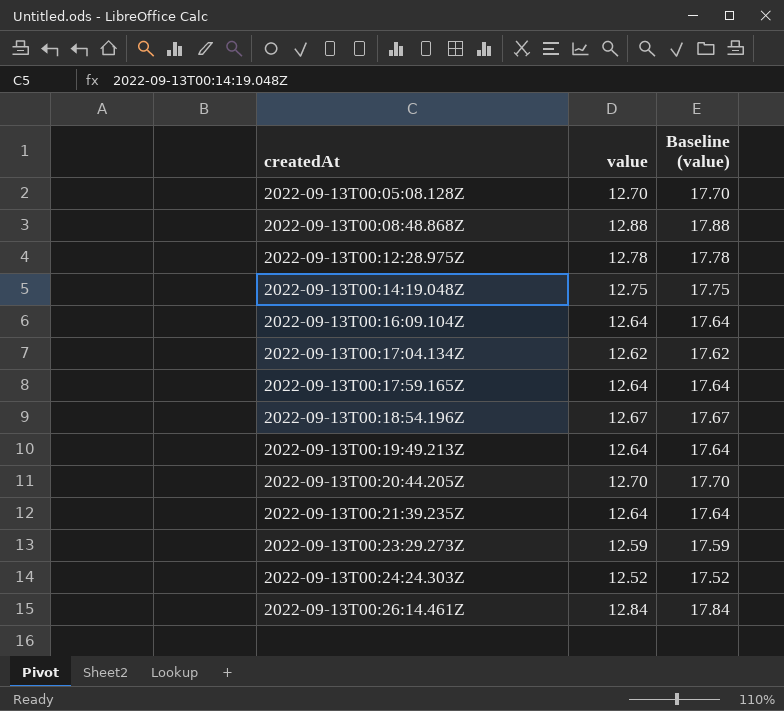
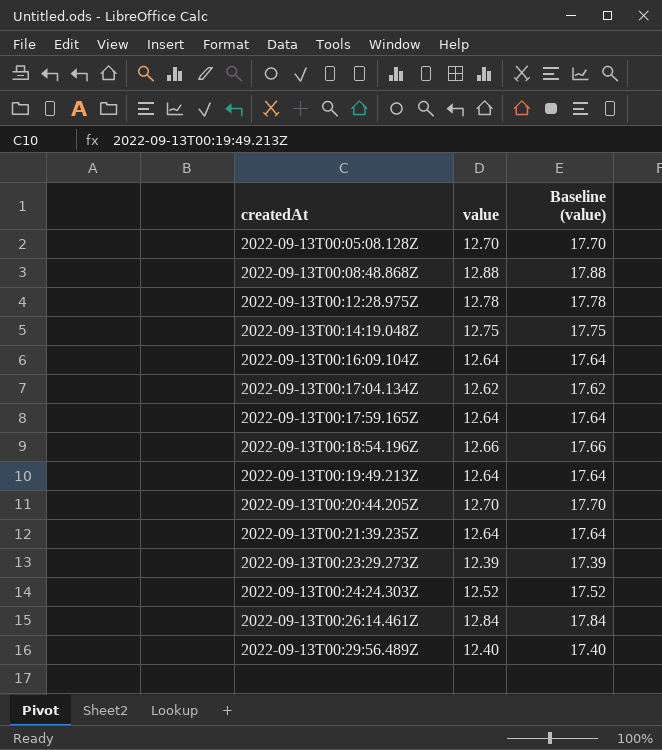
2022-09-13T00:18:54.196Z | value: 12.67 -> 12.66
2022-09-13T00:18:54.196Z | Baseline (value): 17.67 -> 17.66
2022-09-13T00:23:29.273Z | value: 12.59 -> 12.39
2022-09-13T00:23:29.273Z | Baseline (value): 17.59 -> 17.39
row 2022-09-13T00:29:56.489Z: none -> 12.40 | 17.40

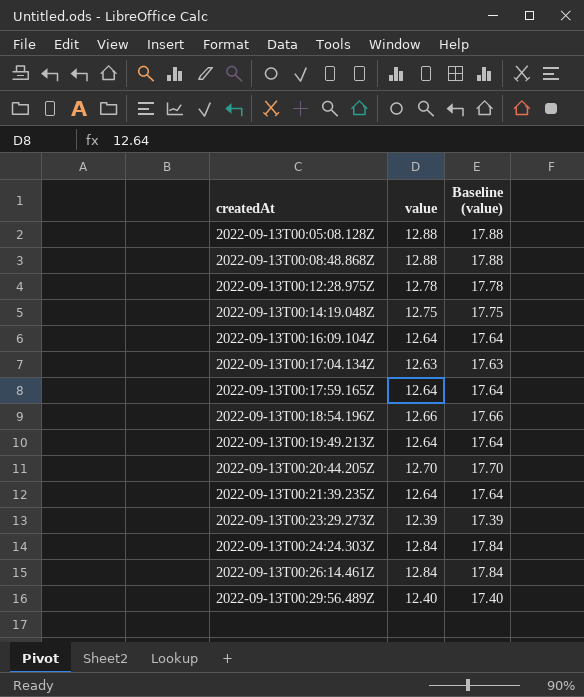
2022-09-13T00:05:08.128Z | value: 12.70 -> 12.88
2022-09-13T00:05:08.128Z | Baseline (value): 17.70 -> 17.88
2022-09-13T00:17:04.134Z | value: 12.62 -> 12.63
2022-09-13T00:17:04.134Z | Baseline (value): 17.62 -> 17.63
2022-09-13T00:24:24.303Z | value: 12.52 -> 12.84
2022-09-13T00:24:24.303Z | Baseline (value): 17.52 -> 17.84

